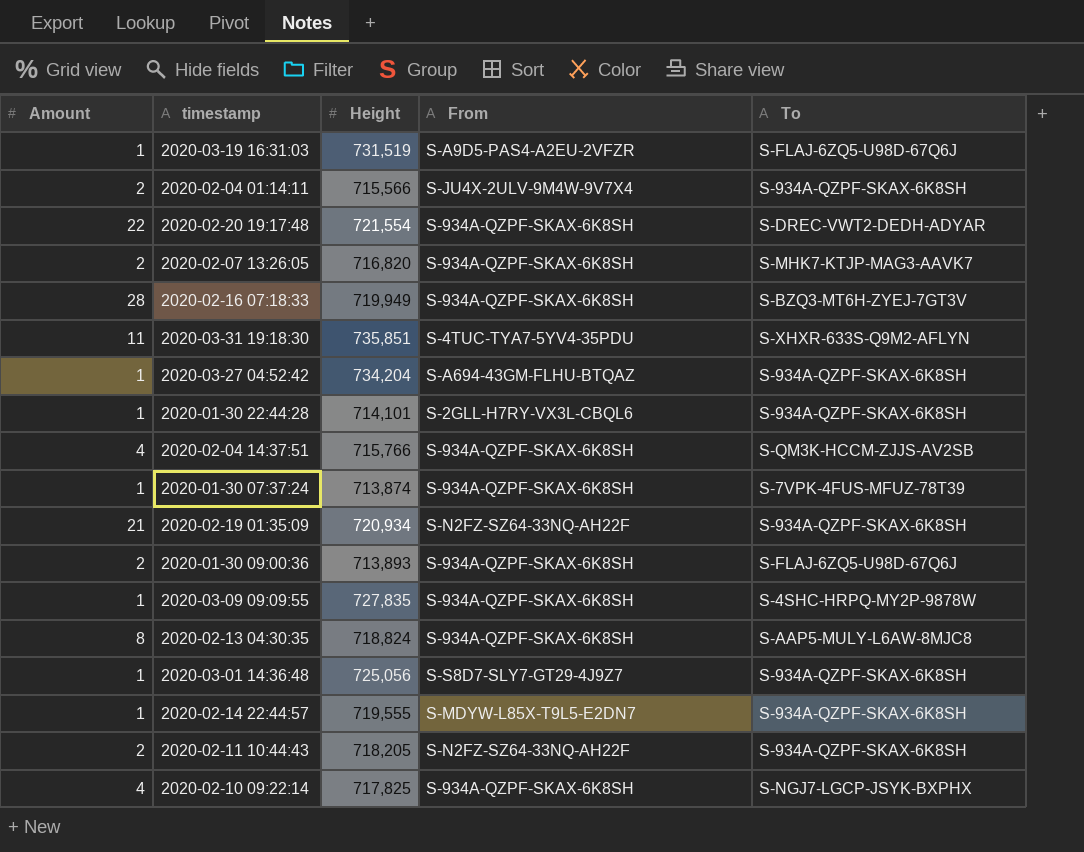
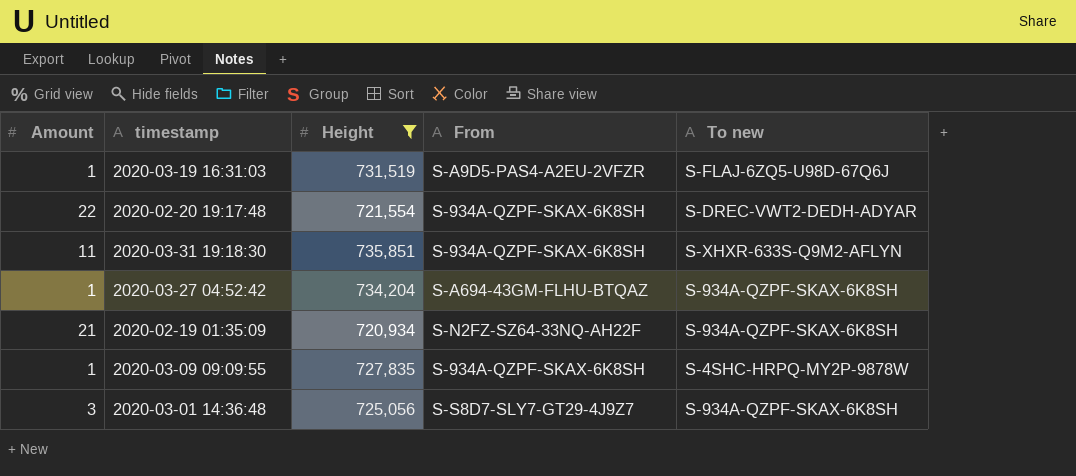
filter: none -> Height >= 720,934
column name: To -> To new
2020-03-31 19:18:30 | From: S-4TUC-TYA7-5YV4-35PDU -> S-934A-QZPF-SKAX-6K8SH
2020-03-01 14:36:48 | Amount: 1 -> 3

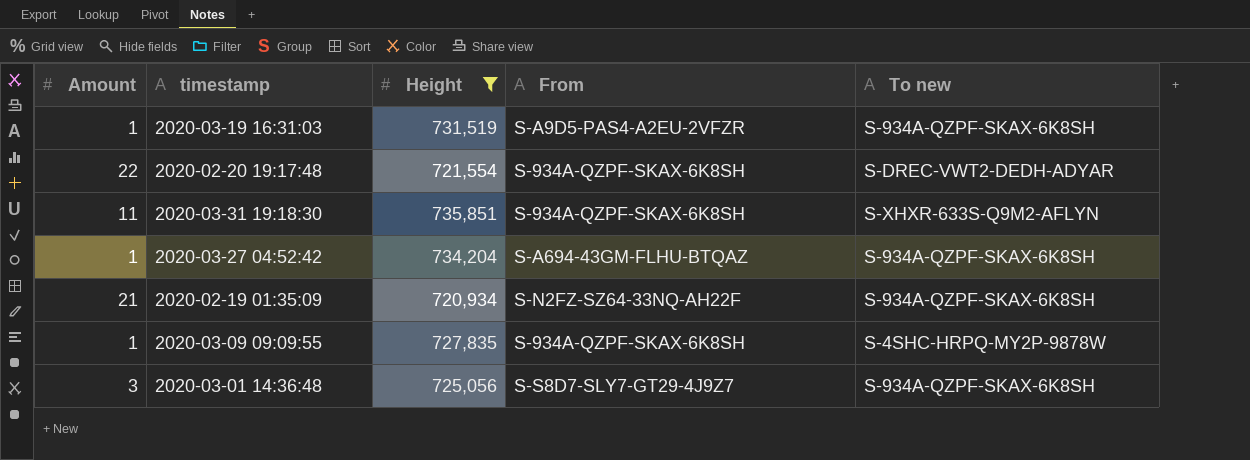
2020-03-19 16:31:03 | To new: S-FLAJ-6ZQ5-U98D-67Q6J -> S-934A-QZPF-SKAX-6K8SH

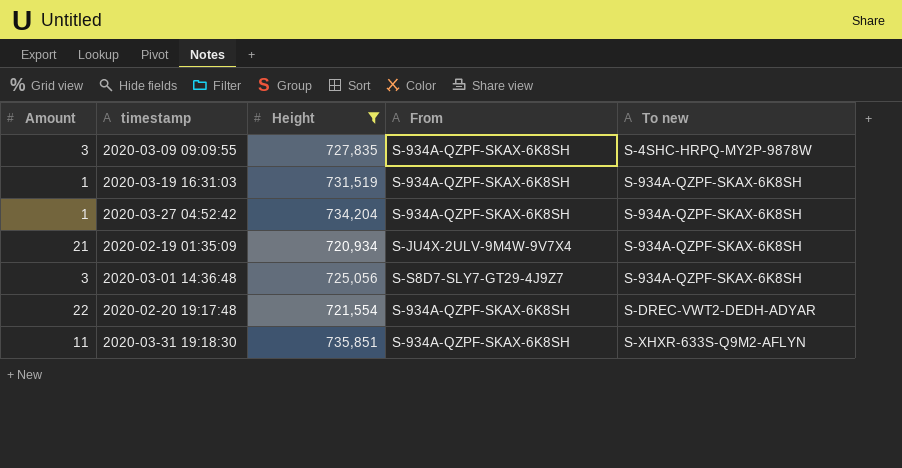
row order: none -> To new ascending
2020-03-09 09:09:55 | Amount: 1 -> 3
2020-03-19 16:31:03 | From: S-A9D5-PAS4-A2EU-2VFZR -> S-934A-QZPF-SKAX-6K8SH
2020-03-27 04:52:42 | From: S-A694-43GM-FLHU-BTQAZ -> S-934A-QZPF-SKAX-6K8SH
2020-02-19 01:35:09 | From: S-N2FZ-SZ64-33NQ-AH22F -> S-JU4X-2ULV-9M4W-9V7X4

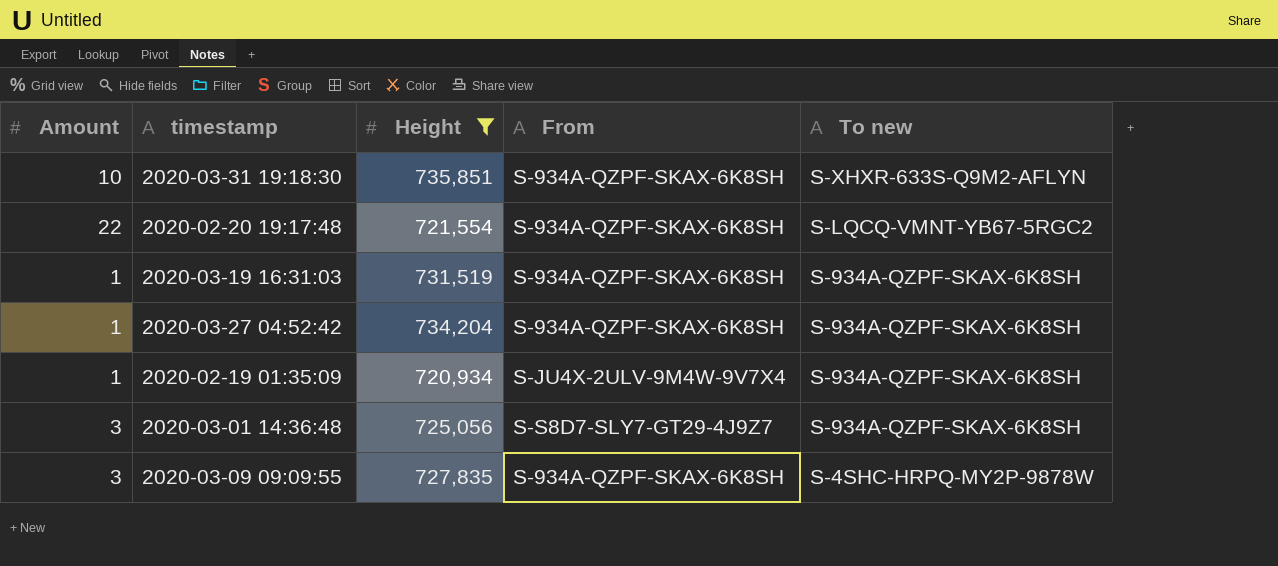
row order: To new ascending -> To new descending
2020-03-31 19:18:30 | Amount: 11 -> 10
2020-02-20 19:17:48 | To new: S-DREC-VWT2-DEDH-ADYAR -> S-LQCQ-VMNT-YB67-5RGC2
2020-02-19 01:35:09 | Amount: 21 -> 1

